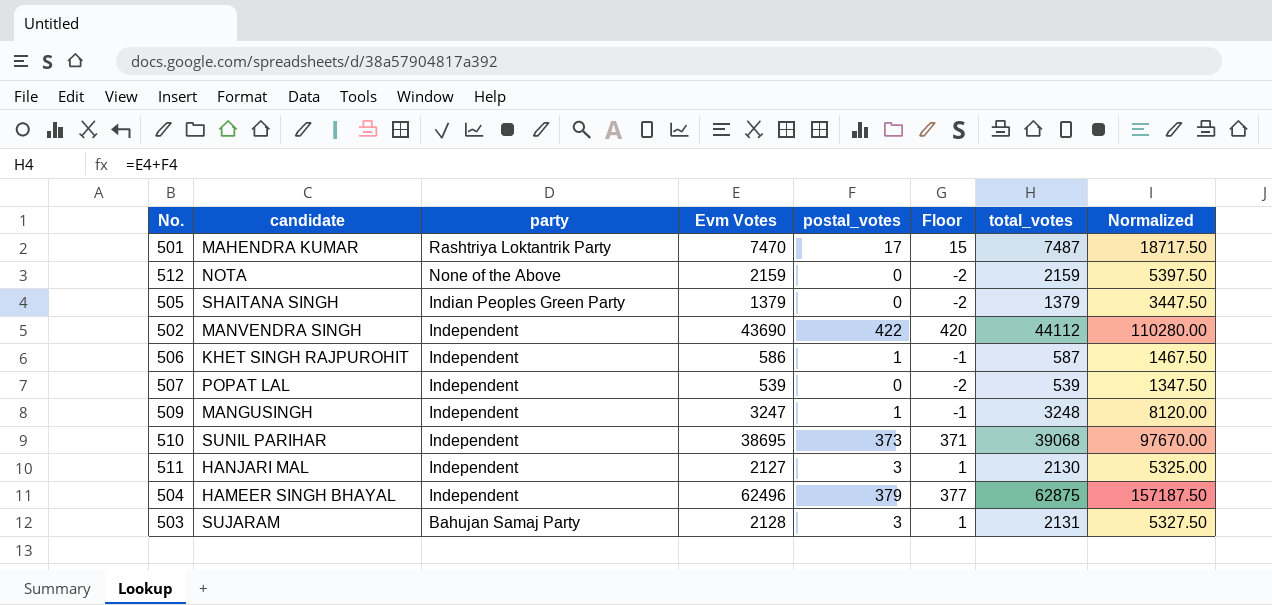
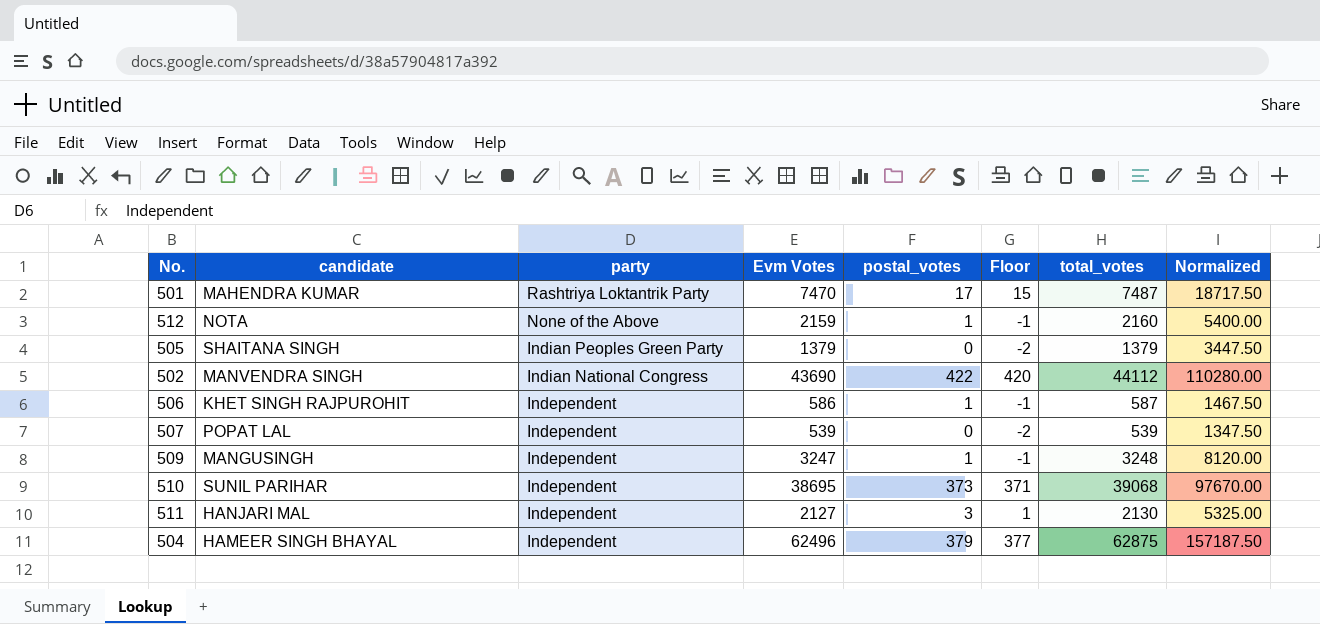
row 503: SUJARAM | Bahujan Samaj Party | 2128 | 3 | 1 | 2131 | 5327.50 -> none
512 | postal_votes: 0 -> 1
512 | Floor: -2 -> -1
512 | total_votes: 2159 -> 2160
512 | Normalized: 5397.50 -> 5400.00
502 | party: Independent -> Indian National Congress

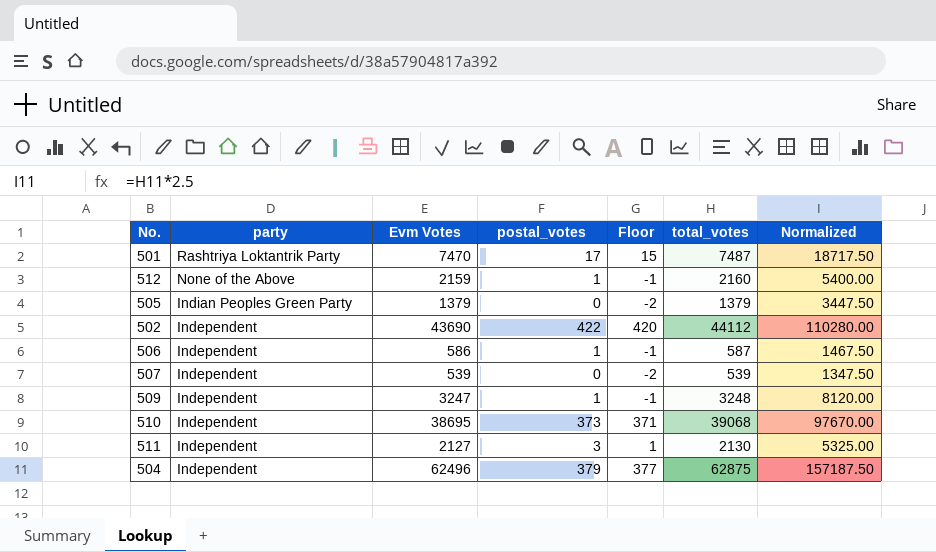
column candidate | position: 2 -> none
502 | party: Indian National Congress -> Independent

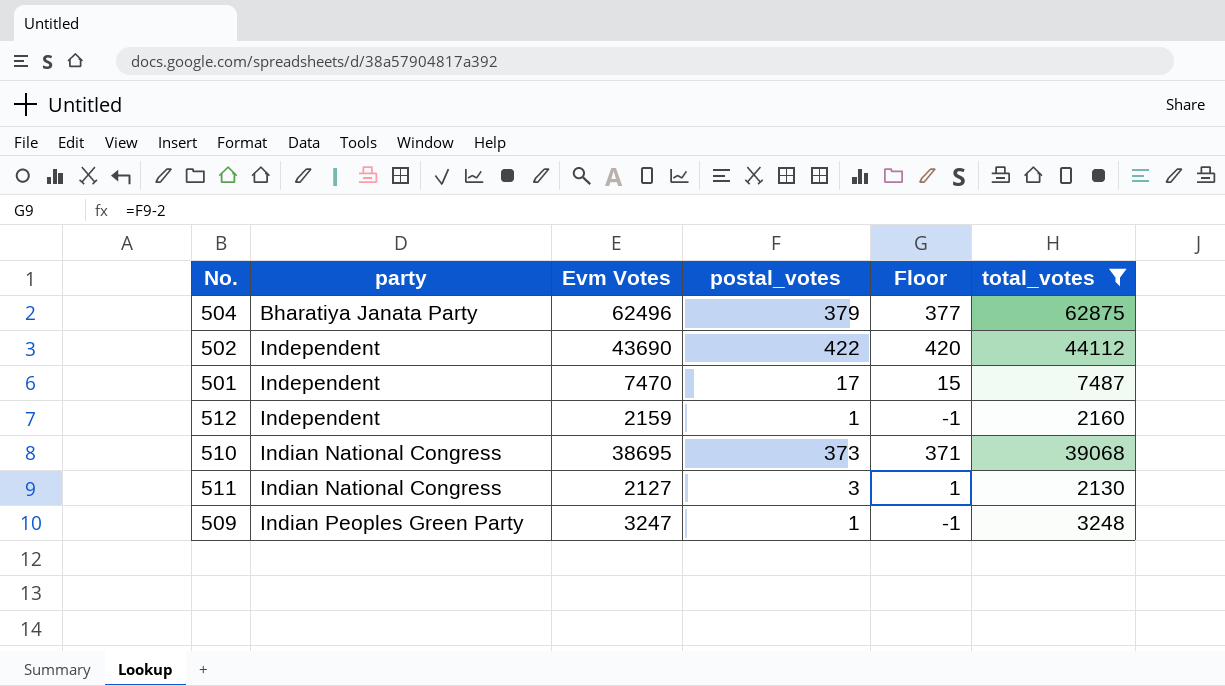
filter: none -> total_votes >= 2130
row order: party descending -> party ascending
column Normalized | formula: [total_votes] * 2.5 -> none
504 | party: Independent -> Bharatiya Janata Party
501 | party: Rashtriya Loktantrik Party -> Independent
512 | party: None of the Above -> Independent
510 | party: Independent -> Indian National Congress
511 | party: Independent -> Indian National Congress
509 | party: Independent -> Indian Peoples Green Party

